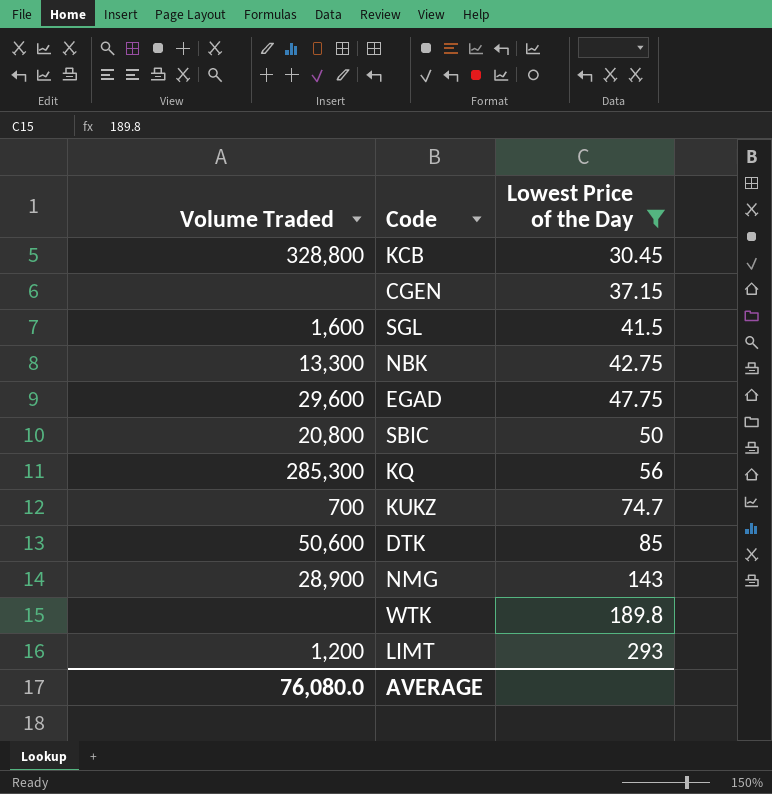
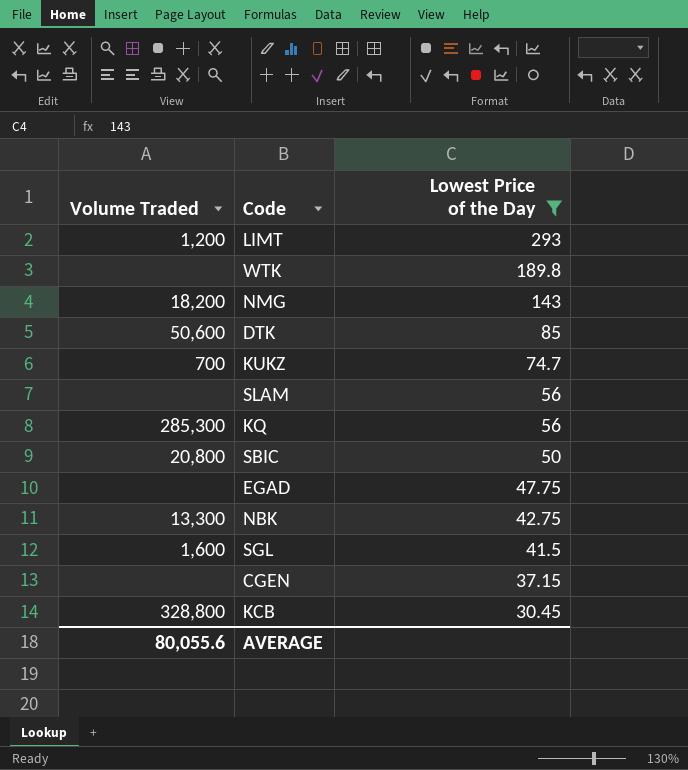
row order: Lowest Price of the Day ascending -> Lowest Price of the Day descending
NMG | Volume Traded: 28,900 -> 18,200
row SLAM: none -> none | 56
EGAD | Volume Traded: 29,600 -> none
AVERAGE | Volume Traded: 76,080.0 -> 80,055.6

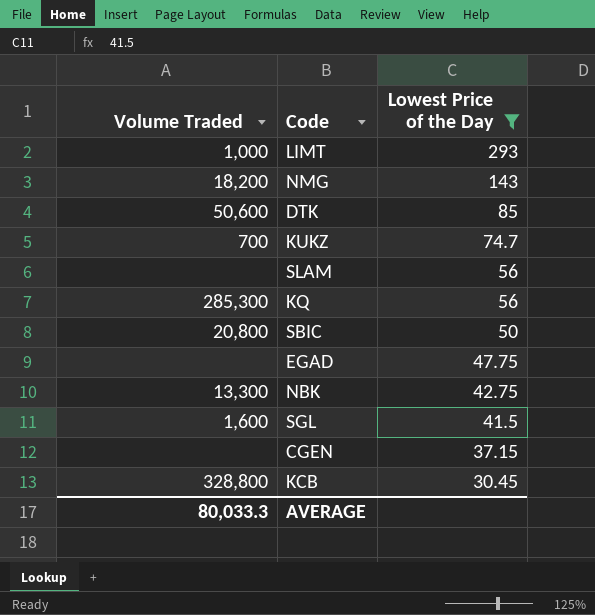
row WTK: none | 189.8 -> none
LIMT | Volume Traded: 1,200 -> 1,000
AVERAGE | Volume Traded: 80,055.6 -> 80,033.3

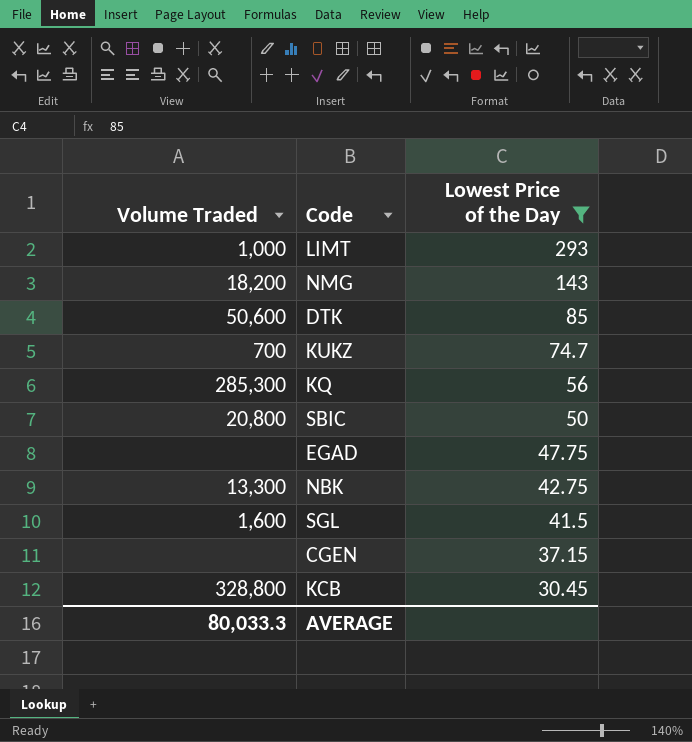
row SLAM: none | 56 -> none

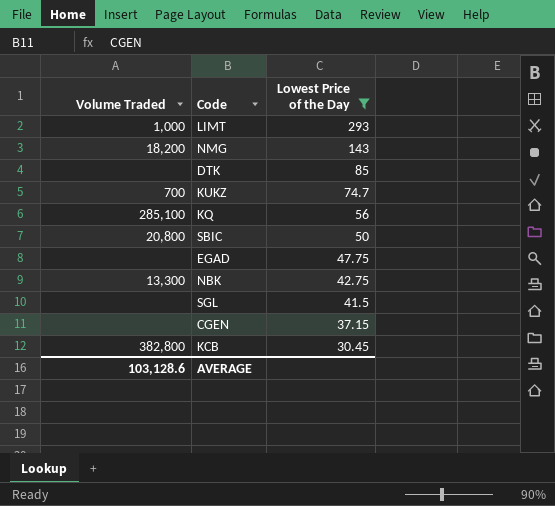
DTK | Volume Traded: 50,600 -> none
KQ | Volume Traded: 285,300 -> 285,100
SGL | Volume Traded: 1,600 -> none
KCB | Volume Traded: 328,800 -> 382,800
AVERAGE | Volume Traded: 80,033.3 -> 103,128.6

